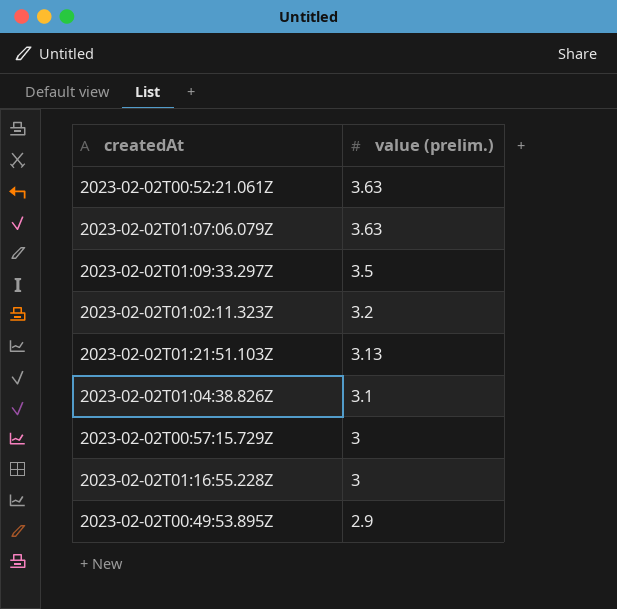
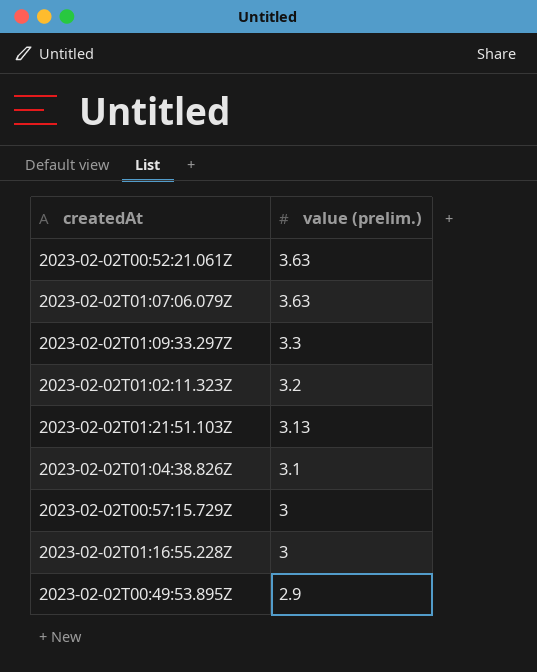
2023-02-02T01:09:33.297Z | value (prelim.): 3.5 -> 3.3

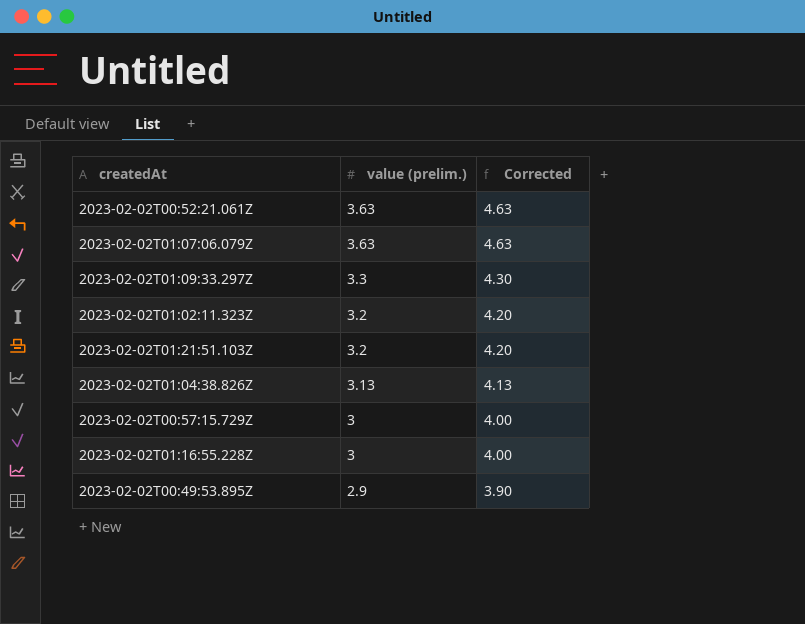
column Corrected | formula: none -> [value (prelim.)] + 1
2023-02-02T01:21:51.103Z | value (prelim.): 3.13 -> 3.2
2023-02-02T01:04:38.826Z | value (prelim.): 3.1 -> 3.13

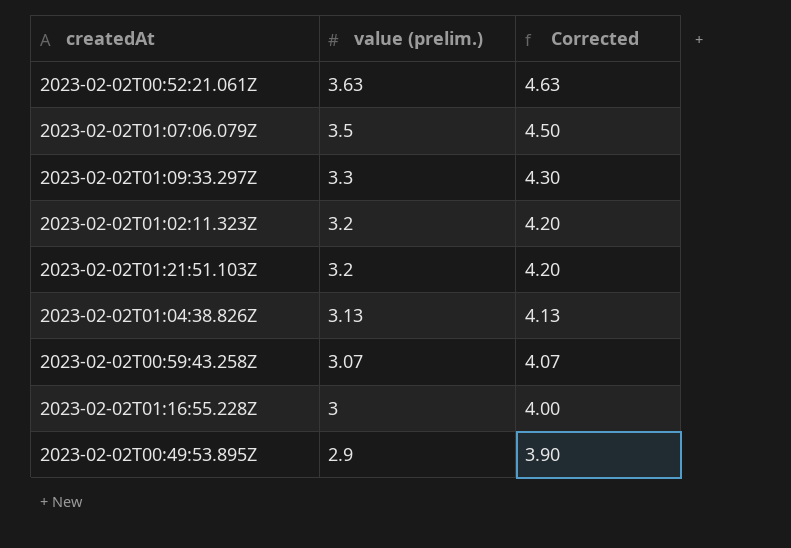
row 2023-02-02T00:57:15.729Z: 3 | 4.00 -> none
2023-02-02T01:07:06.079Z | value (prelim.): 3.63 -> 3.5
2023-02-02T01:07:06.079Z | Corrected: 4.63 -> 4.50
row 2023-02-02T00:59:43.258Z: none -> 3.07 | 4.07

